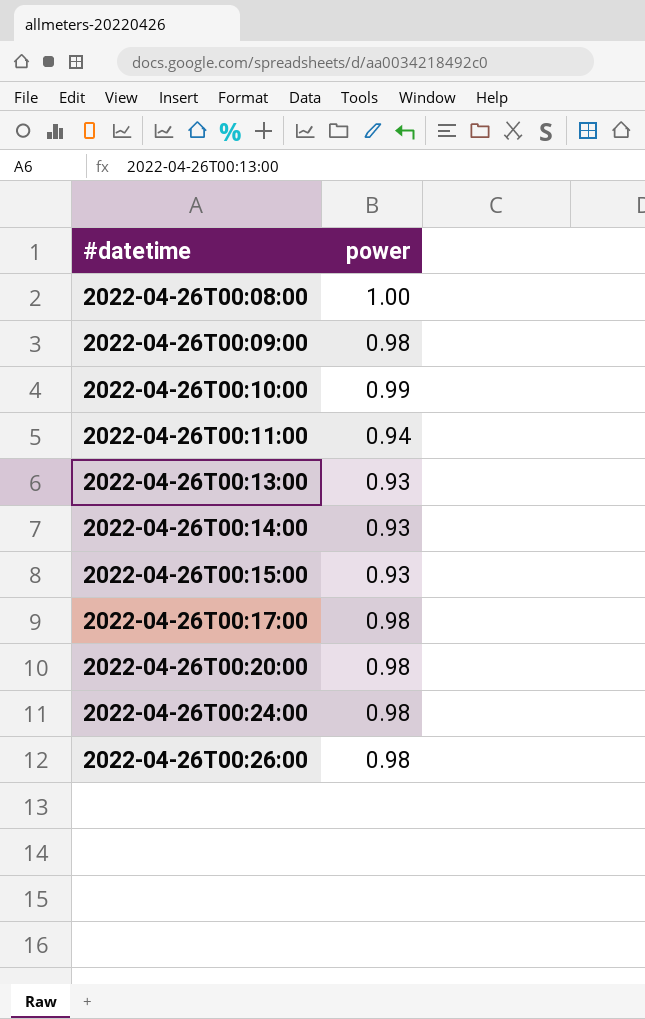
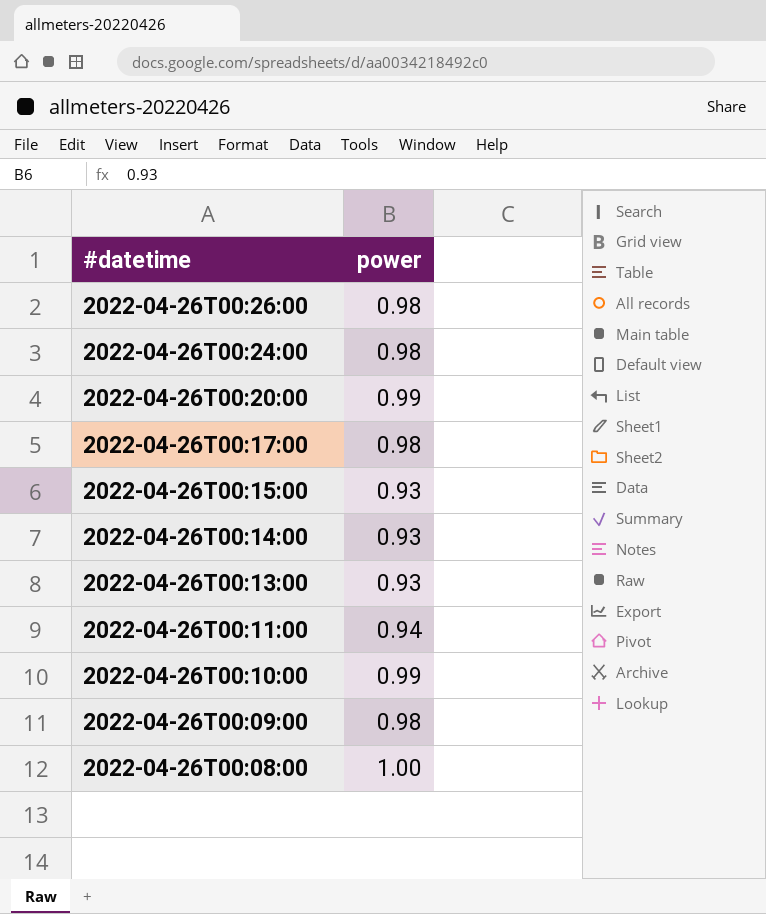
row order: #datetime ascending -> #datetime descending
2022-04-26T00:20:00 | power: 0.98 -> 0.99

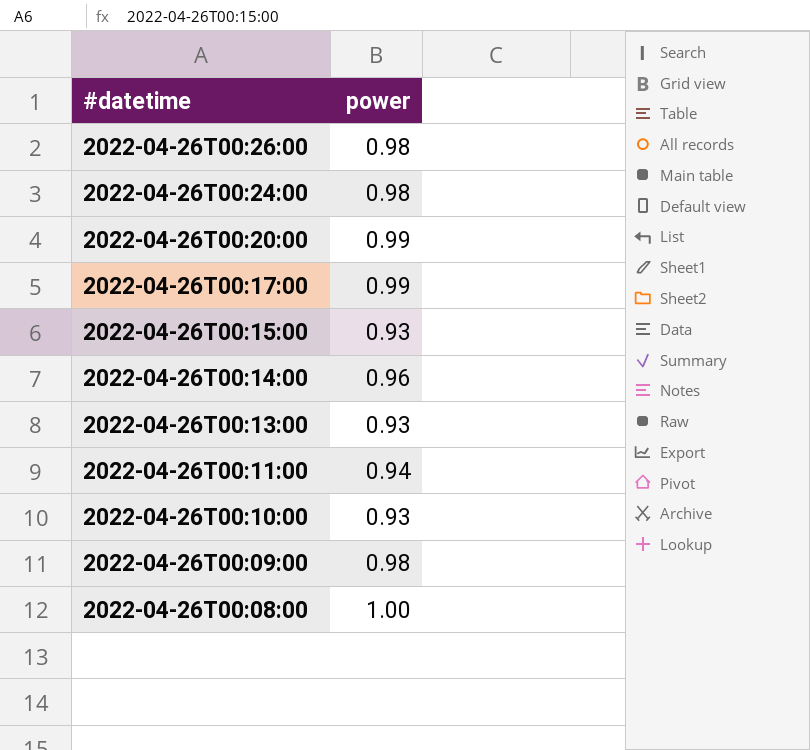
2022-04-26T00:17:00 | power: 0.98 -> 0.99
2022-04-26T00:14:00 | power: 0.93 -> 0.96
2022-04-26T00:10:00 | power: 0.99 -> 0.93

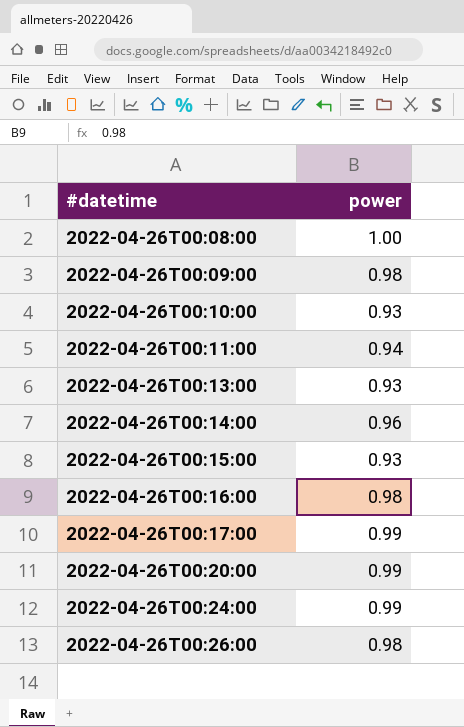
row order: #datetime descending -> #datetime ascending
row 2022-04-26T00:16:00: none -> 0.98
2022-04-26T00:24:00 | power: 0.98 -> 0.99

